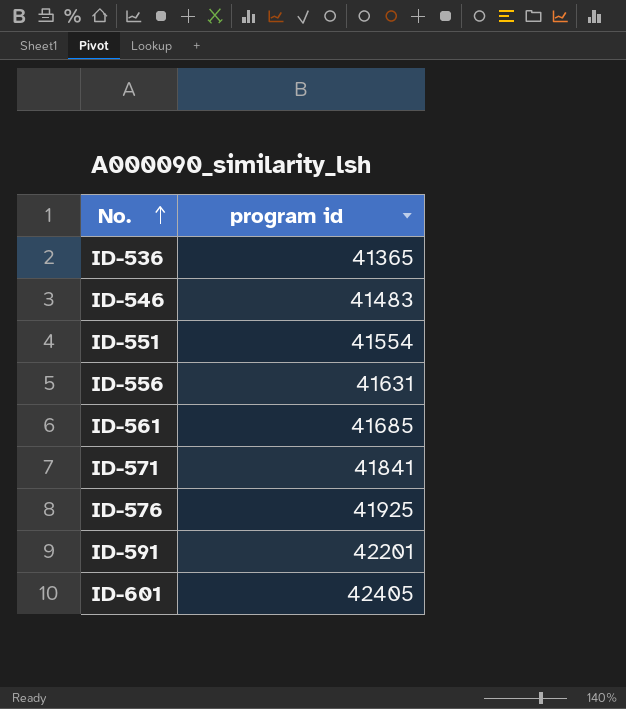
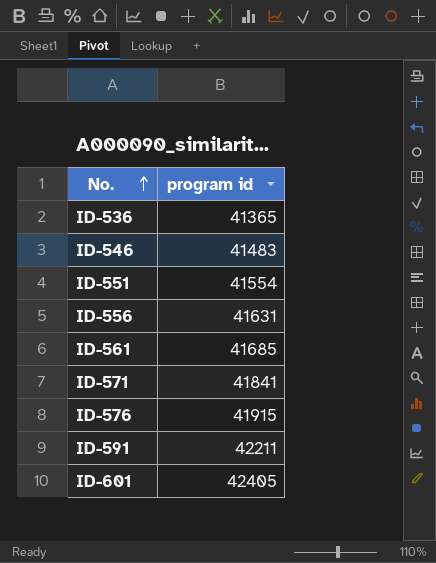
ID-576 | program id: 41925 -> 41915
ID-591 | program id: 42201 -> 42211

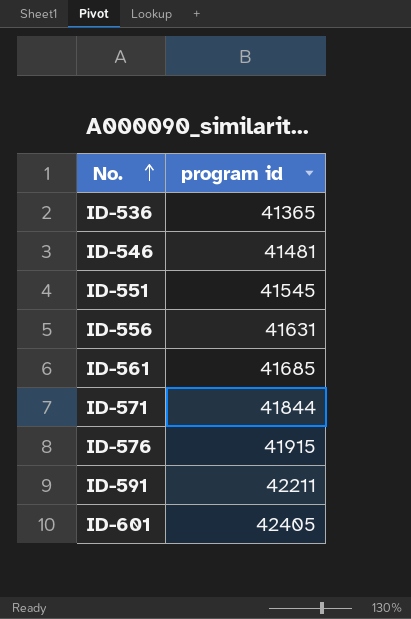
ID-546 | program id: 41483 -> 41481
ID-551 | program id: 41554 -> 41545
ID-571 | program id: 41841 -> 41844

